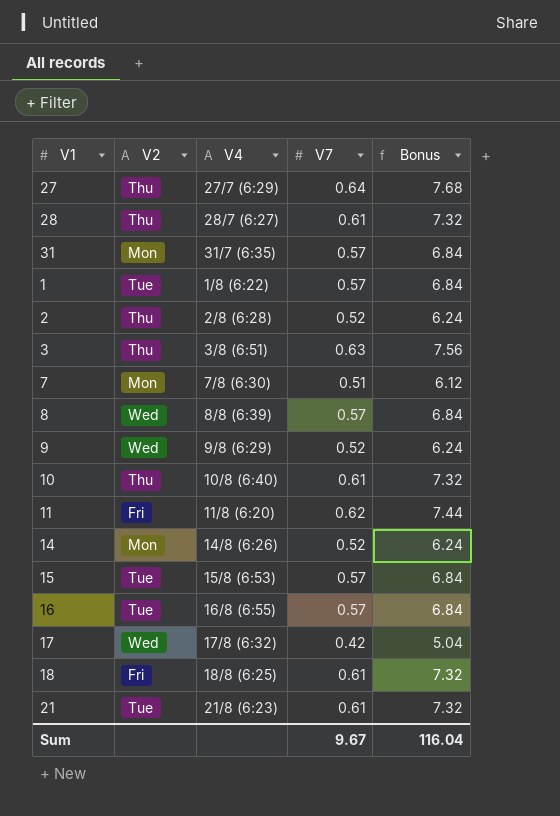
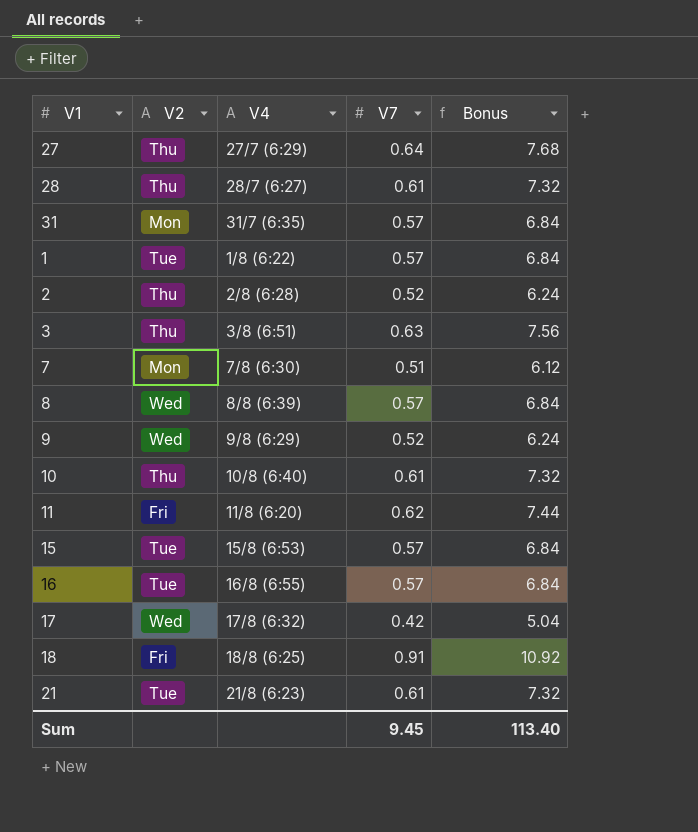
row 14: Mon | 14/8 (6:26) | 0.52 | 6.24 -> none
18 | V7: 0.61 -> 0.91
18 | Bonus: 7.32 -> 10.92
Sum | V7: 9.67 -> 9.45
Sum | Bonus: 116.04 -> 113.40

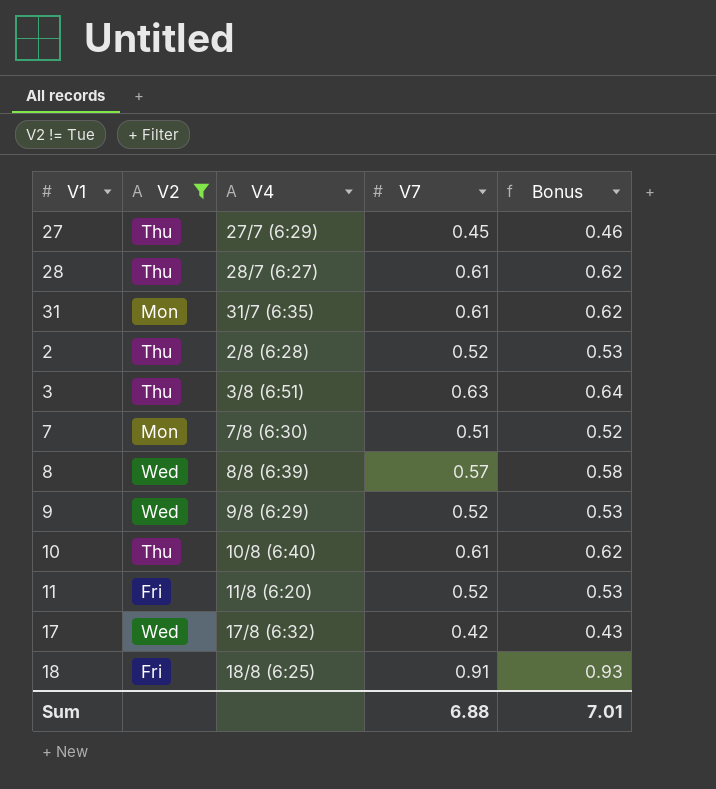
filter: none -> V2 != Tue
column Bonus | formula: [V7] * 12 -> [V7] * 1.02
27 | V7: 0.64 -> 0.45
31 | V7: 0.57 -> 0.61
11 | V7: 0.62 -> 0.52
Sum | V7: 9.45 -> 6.88
Sum | Bonus: 113.40 -> 7.01

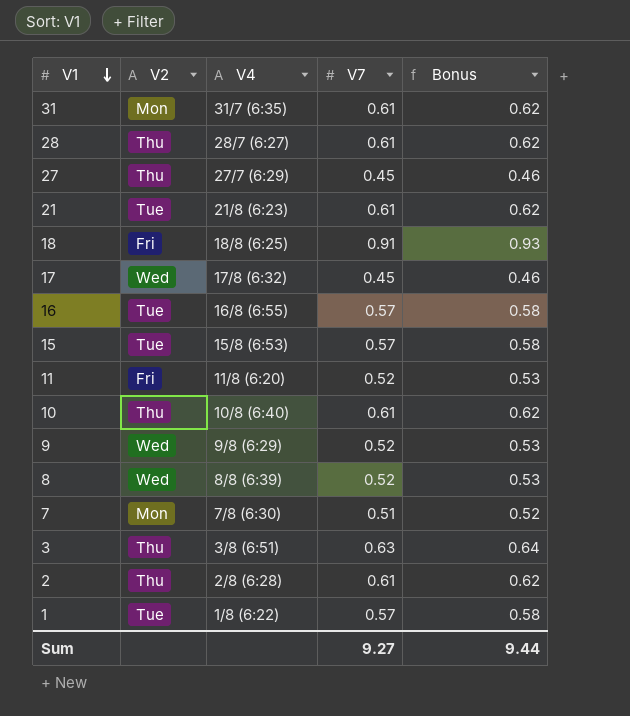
filter: V2 != Tue -> none
row order: none -> V1 descending
17 | V7: 0.42 -> 0.45
17 | Bonus: 0.43 -> 0.46
8 | V7: 0.57 -> 0.52
8 | Bonus: 0.58 -> 0.53
2 | V7: 0.52 -> 0.61
2 | Bonus: 0.53 -> 0.62
Sum | V7: 6.88 -> 9.27
Sum | Bonus: 7.01 -> 9.44

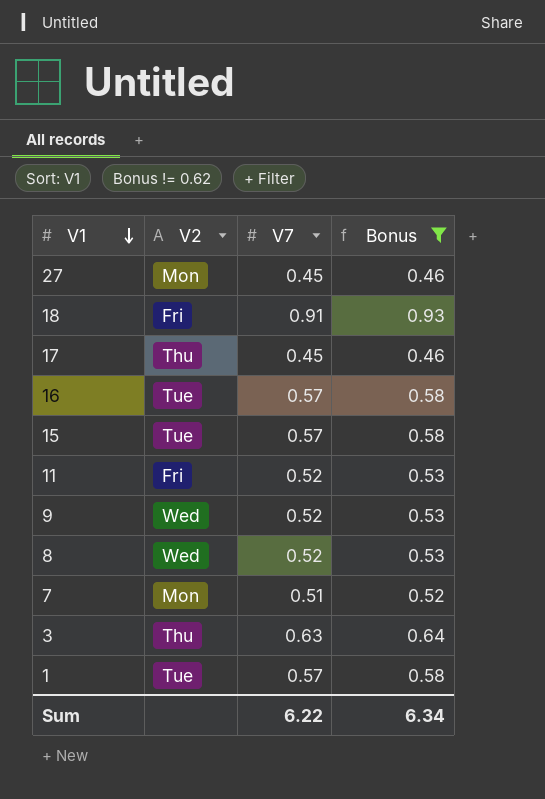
filter: none -> Bonus != 0.62
column V4 | position: 3 -> none
27 | V2: Thu -> Mon
17 | V2: Wed -> Thu
Sum | V7: 9.27 -> 6.22
Sum | Bonus: 9.44 -> 6.34

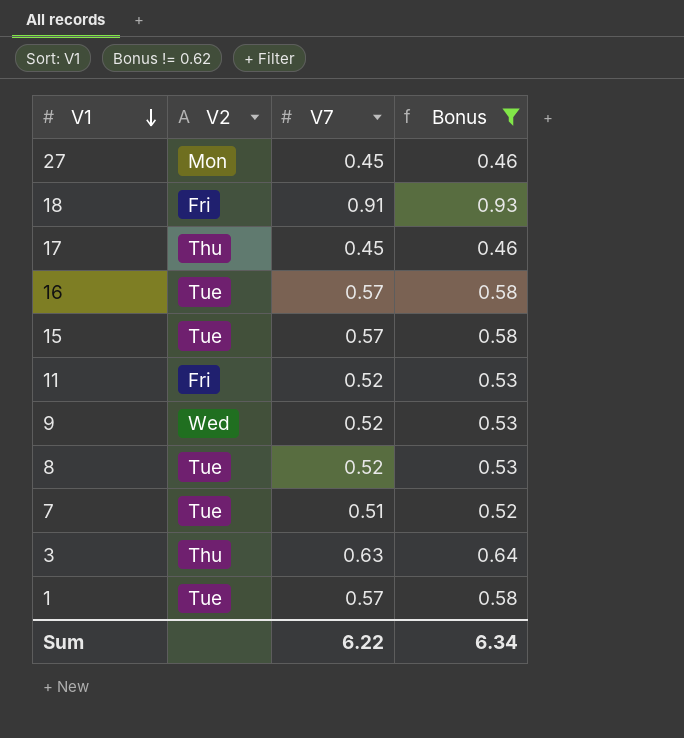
8 | V2: Wed -> Tue
7 | V2: Mon -> Tue

